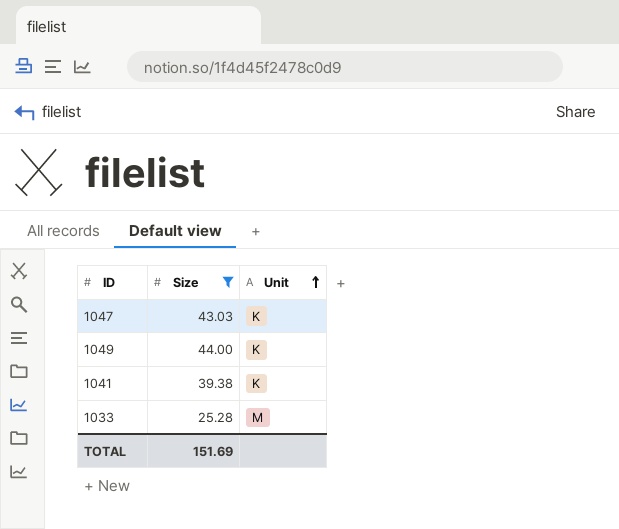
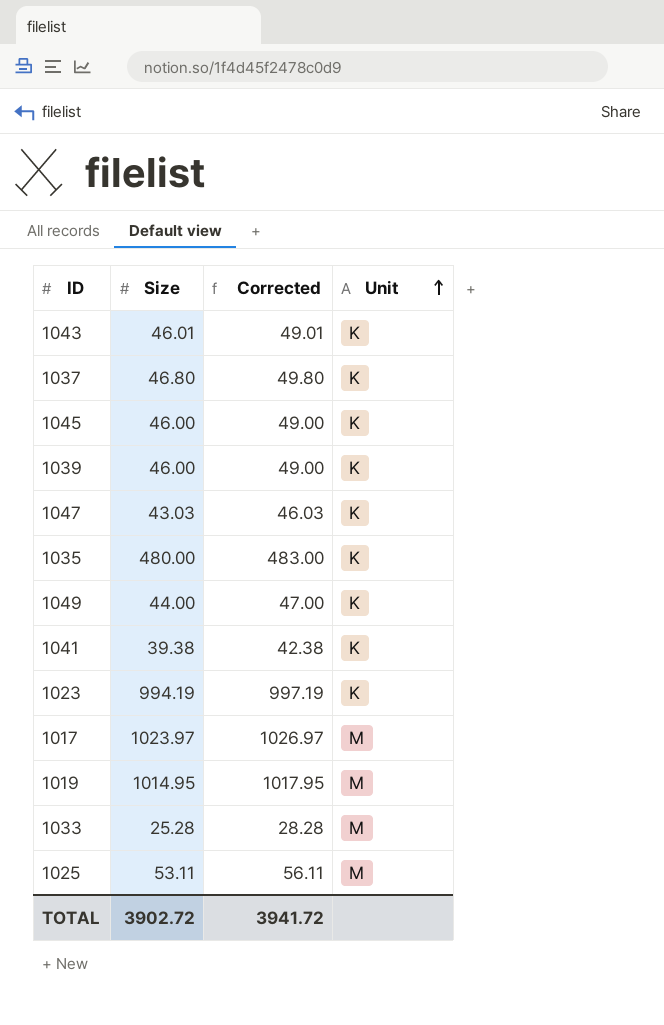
filter: Size <= 44.00 -> none
column Corrected | formula: none -> [Size] + 3
TOTAL | Size: 151.69 -> 3902.72

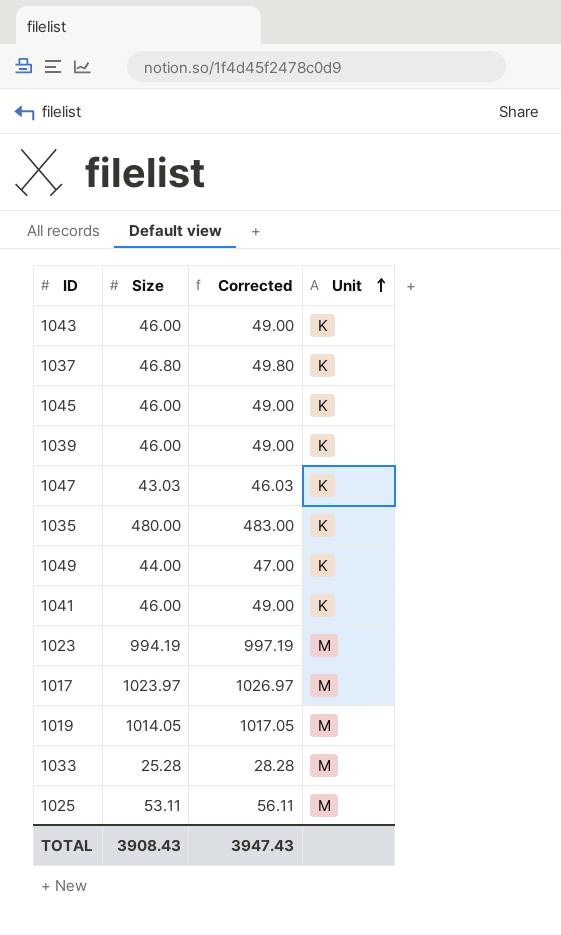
1043 | Size: 46.01 -> 46.00
1043 | Corrected: 49.01 -> 49.00
1041 | Size: 39.38 -> 46.00
1041 | Corrected: 42.38 -> 49.00
1023 | Unit: K -> M
1019 | Size: 1014.95 -> 1014.05
1019 | Corrected: 1017.95 -> 1017.05
TOTAL | Size: 3902.72 -> 3908.43
TOTAL | Corrected: 3941.72 -> 3947.43

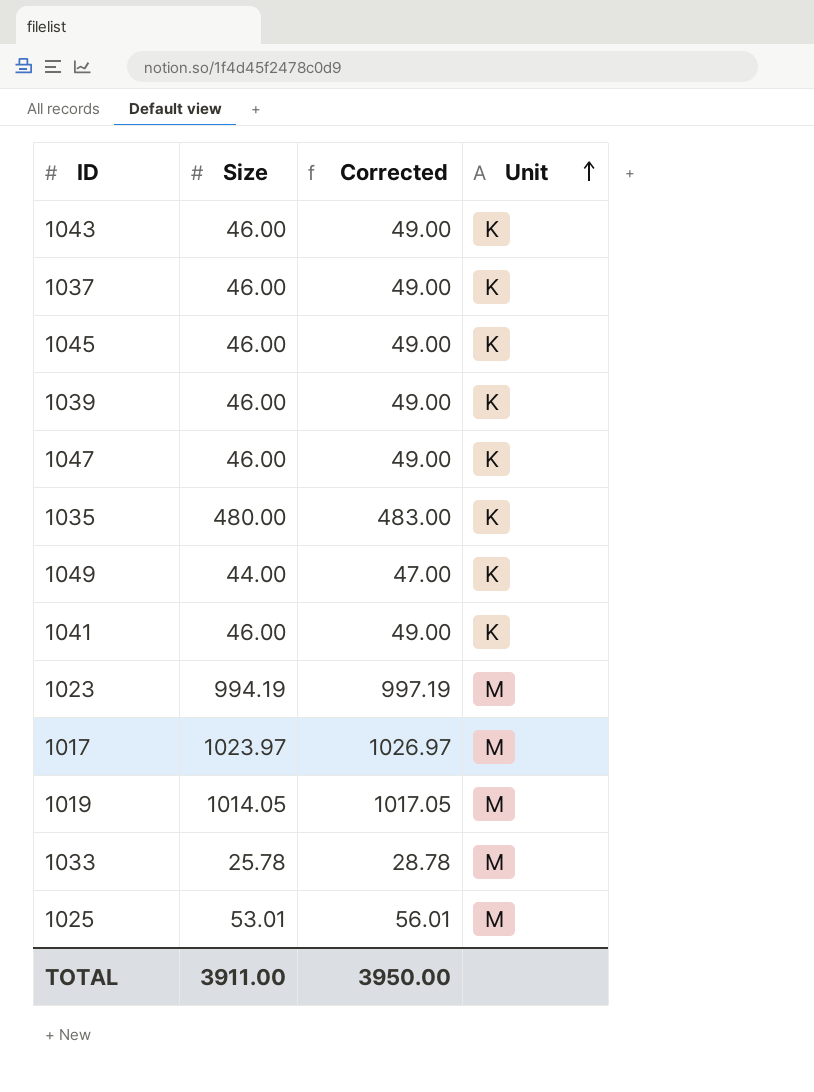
1037 | Size: 46.80 -> 46.00
1037 | Corrected: 49.80 -> 49.00
1047 | Size: 43.03 -> 46.00
1047 | Corrected: 46.03 -> 49.00
1033 | Size: 25.28 -> 25.78
1033 | Corrected: 28.28 -> 28.78
1025 | Size: 53.11 -> 53.01
1025 | Corrected: 56.11 -> 56.01
TOTAL | Size: 3908.43 -> 3911.00
TOTAL | Corrected: 3947.43 -> 3950.00

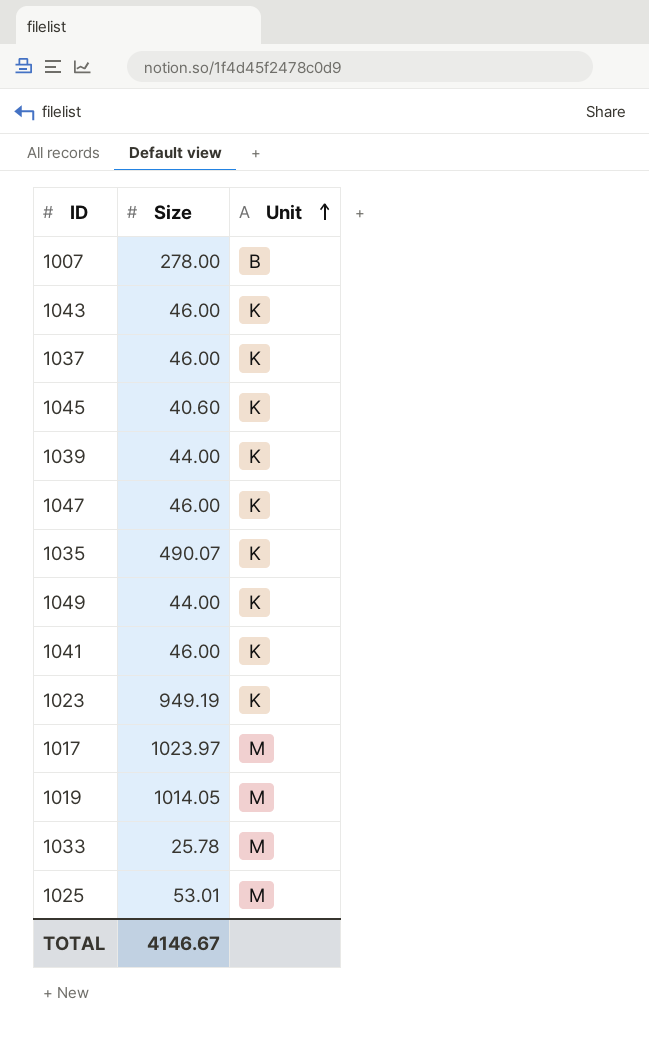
column Corrected | formula: [Size] + 3 -> none
row 1007: none -> 278.00 | B
1045 | Size: 46.00 -> 40.60
1039 | Size: 46.00 -> 44.00
1035 | Size: 480.00 -> 490.07
1023 | Size: 994.19 -> 949.19
1023 | Unit: M -> K
TOTAL | Size: 3911.00 -> 4146.67

